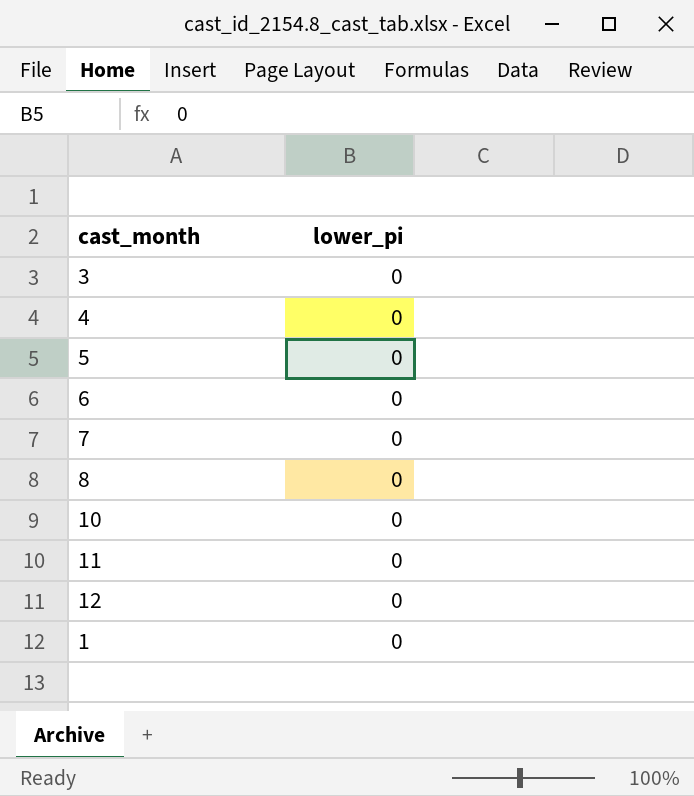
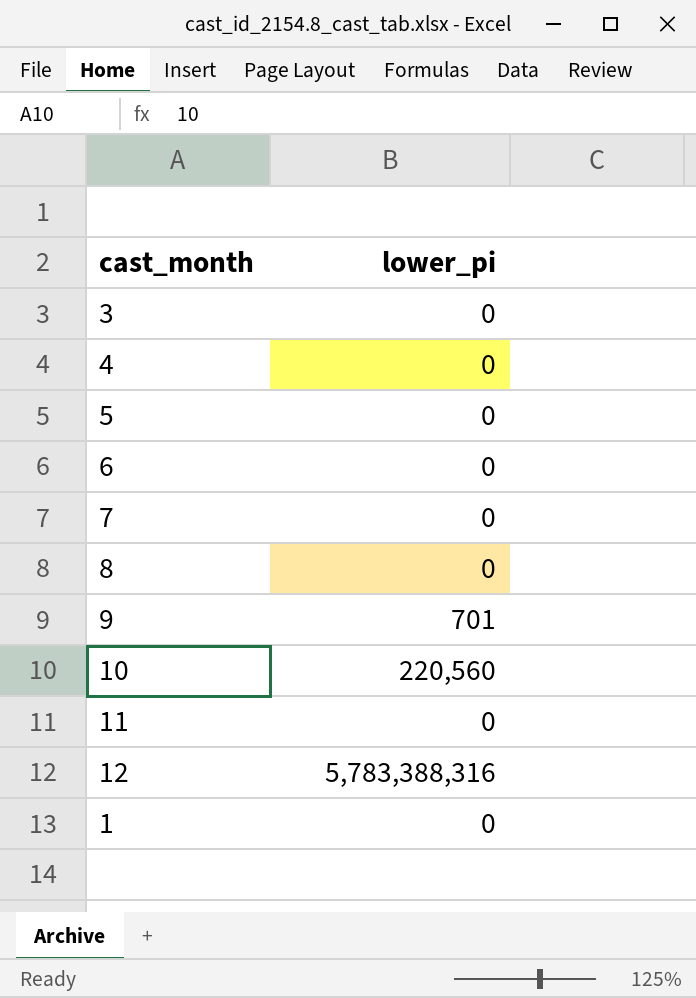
row 9: none -> 701
10 | lower_pi: 0 -> 220,560
12 | lower_pi: 0 -> 5,783,388,316

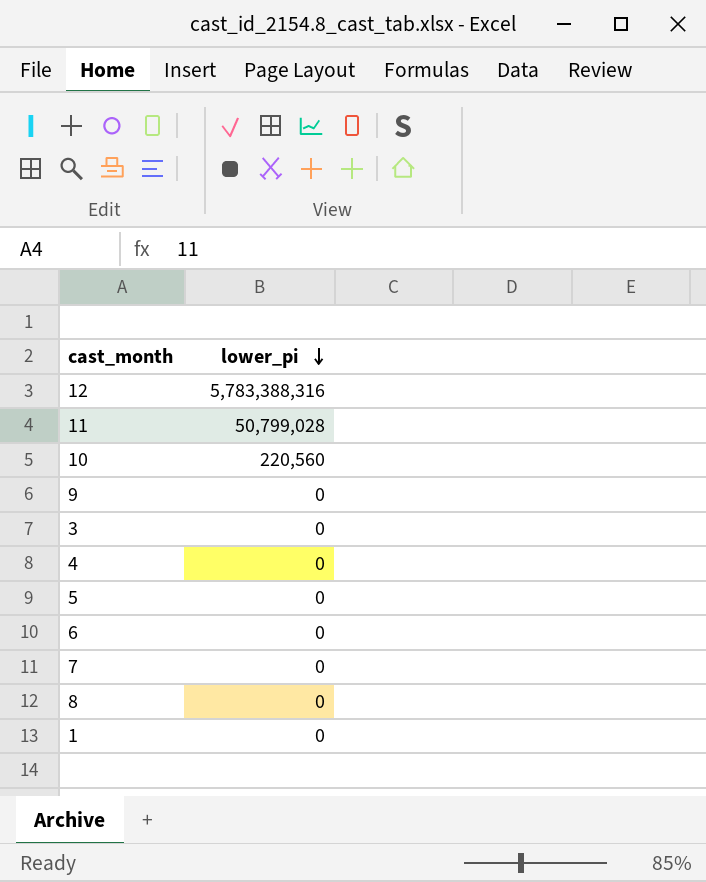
row order: none -> lower_pi descending
11 | lower_pi: 0 -> 50,799,028
9 | lower_pi: 701 -> 0

